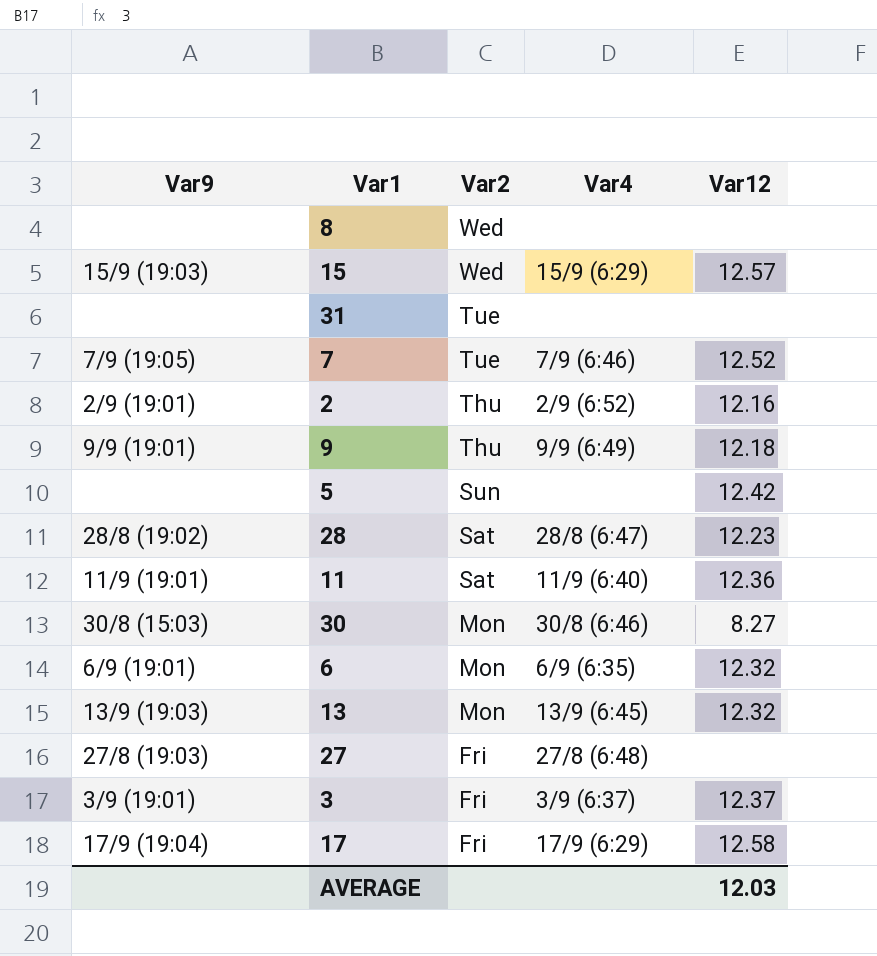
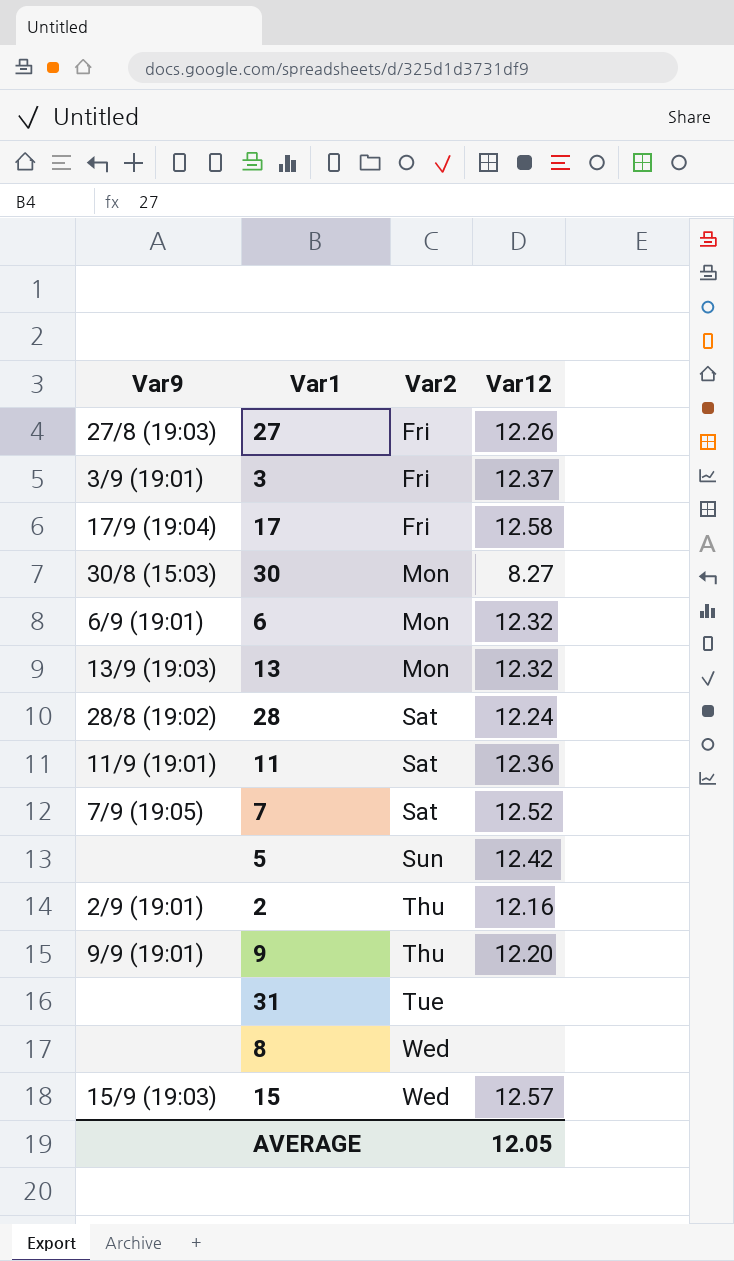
row order: Var2 descending -> Var2 ascending
column Var4 | position: 4 -> none
27 | Var12: none -> 12.26
28 | Var12: 12.23 -> 12.24
7 | Var2: Tue -> Sat
9 | Var12: 12.18 -> 12.20
AVERAGE | Var12: 12.03 -> 12.05

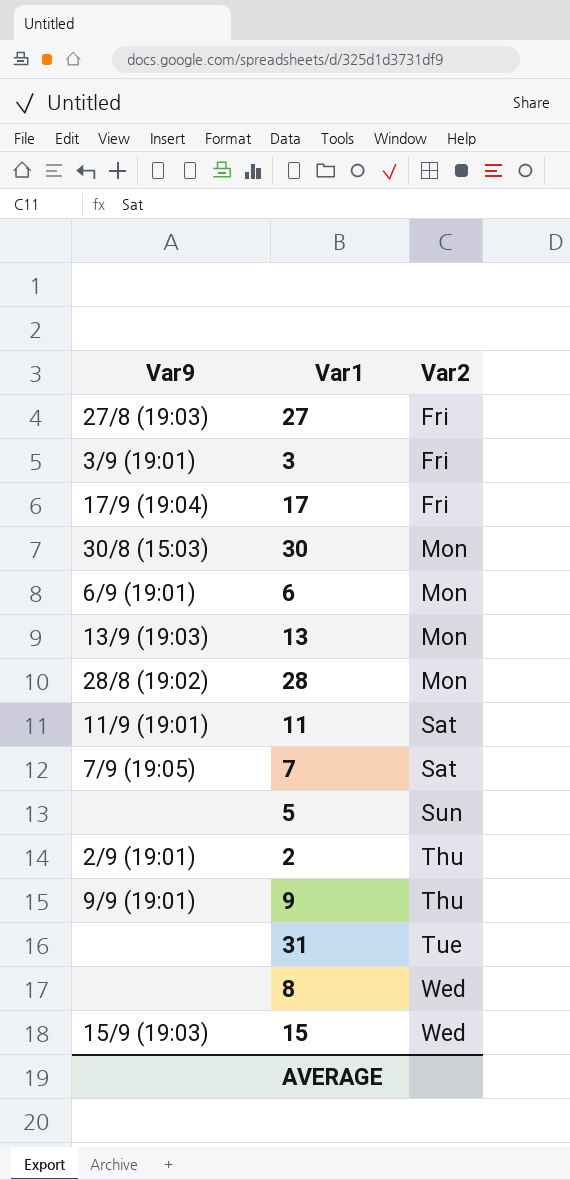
column Var12 | position: 4 -> none
28 | Var2: Sat -> Mon

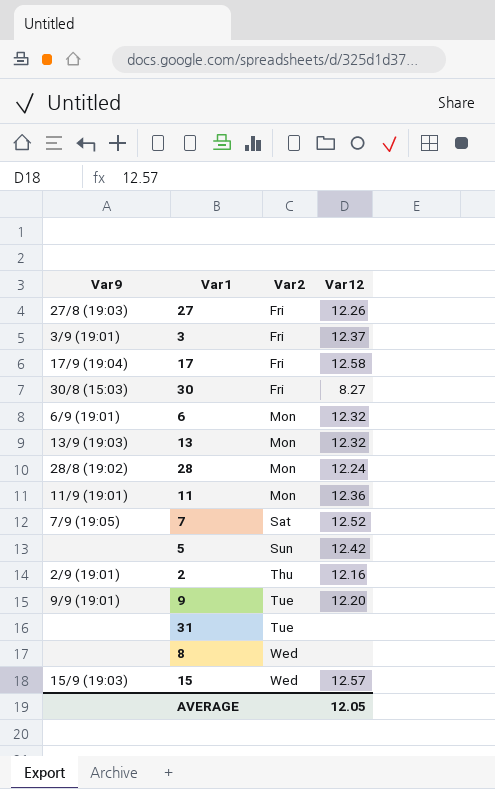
column Var12 | position: none -> 4
30 | Var2: Mon -> Fri
11 | Var2: Sat -> Mon
9 | Var2: Thu -> Tue

